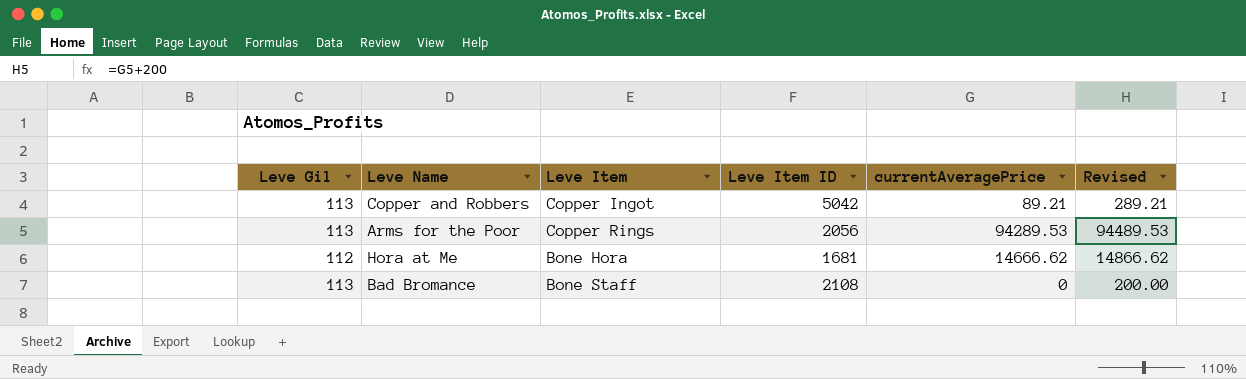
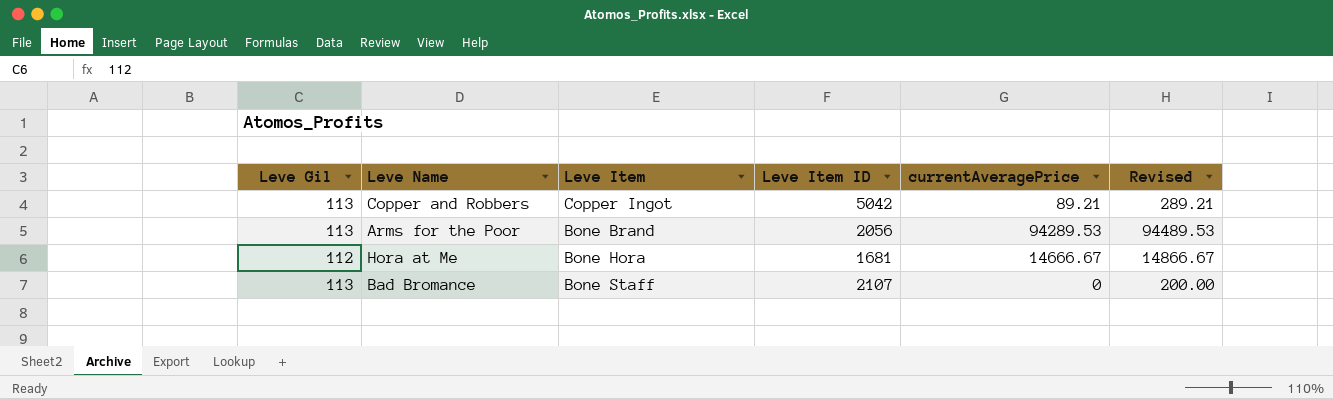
Arms for the Poor | Leve Item: Copper Rings -> Bone Brand
Hora at Me | currentAveragePrice: 14666.62 -> 14666.67
Hora at Me | Revised: 14866.62 -> 14866.67
Bad Bromance | Leve Item ID: 2108 -> 2107

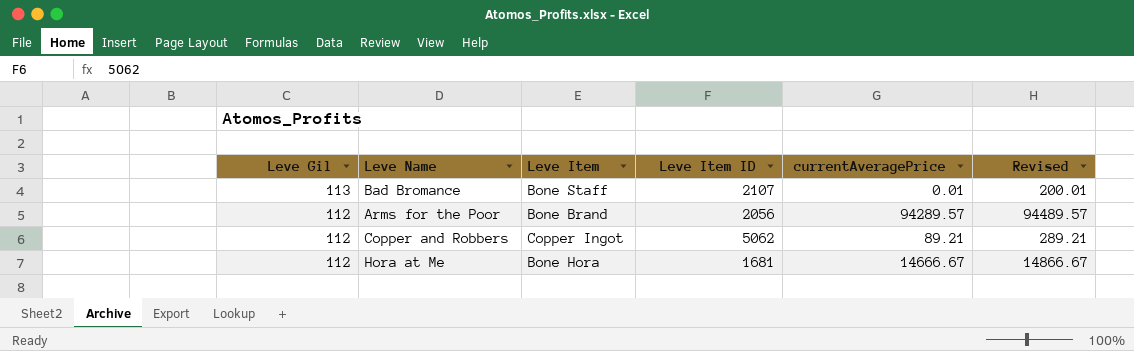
row order: none -> Leve Gil descending
Bad Bromance | currentAveragePrice: 0 -> 0.01
Bad Bromance | Revised: 200.00 -> 200.01
Arms for the Poor | Leve Gil: 113 -> 112
Arms for the Poor | currentAveragePrice: 94289.53 -> 94289.57
Arms for the Poor | Revised: 94489.53 -> 94489.57
Copper and Robbers | Leve Gil: 113 -> 112
Copper and Robbers | Leve Item ID: 5042 -> 5062

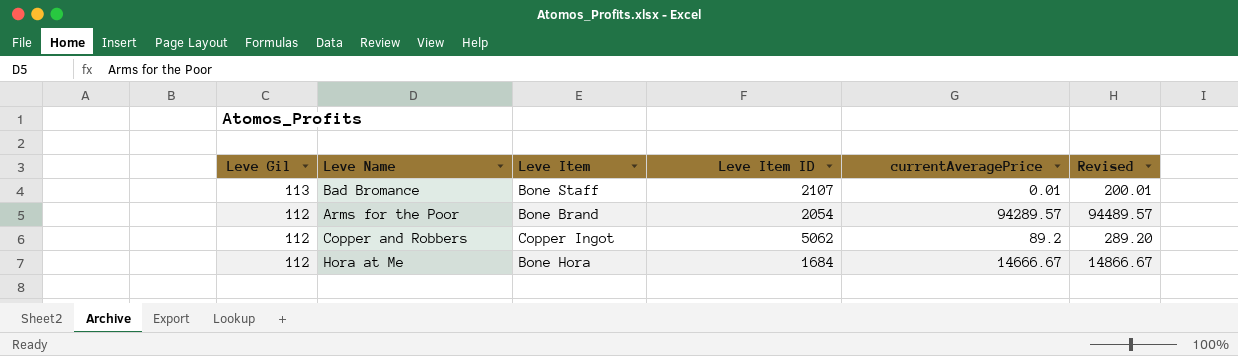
Arms for the Poor | Leve Item ID: 2056 -> 2054
Copper and Robbers | currentAveragePrice: 89.21 -> 89.2
Copper and Robbers | Revised: 289.21 -> 289.20
Hora at Me | Leve Item ID: 1681 -> 1684

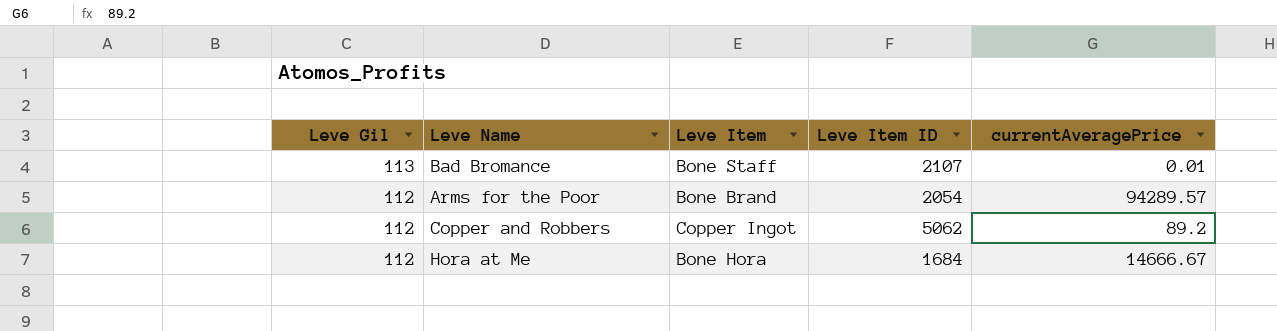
column Revised | formula: [currentAveragePrice] + 200 -> none

